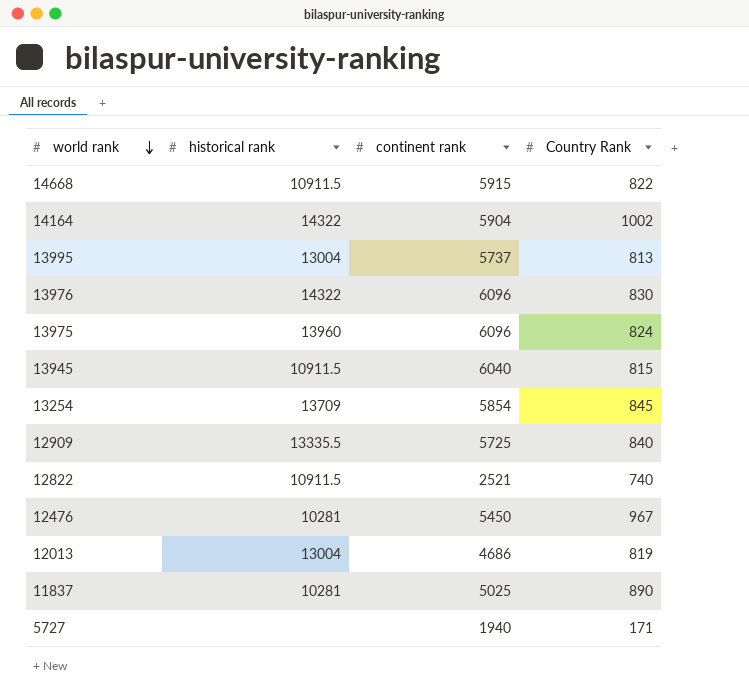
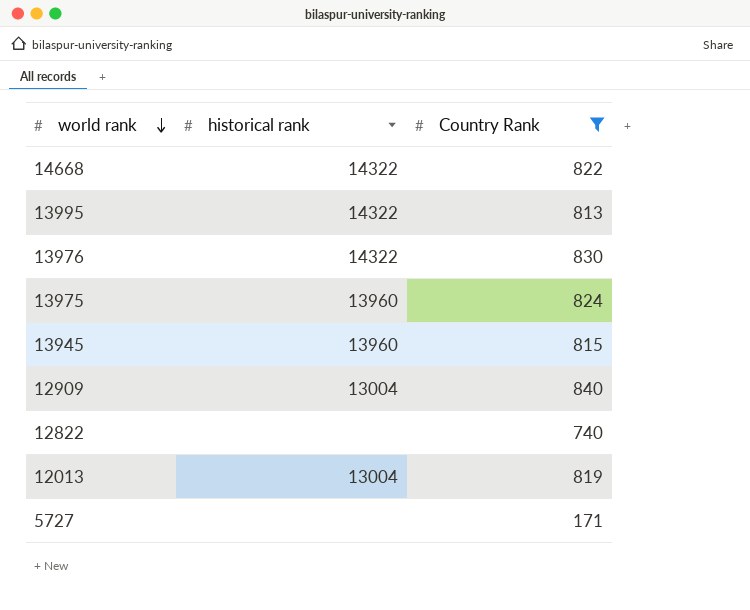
filter: none -> Country Rank <= 840
column continent rank | position: 3 -> none
14668 | historical rank: 10911.5 -> 14322
13995 | historical rank: 13004 -> 14322
13945 | historical rank: 10911.5 -> 13960
12909 | historical rank: 13335.5 -> 13004
12822 | historical rank: 10911.5 -> none

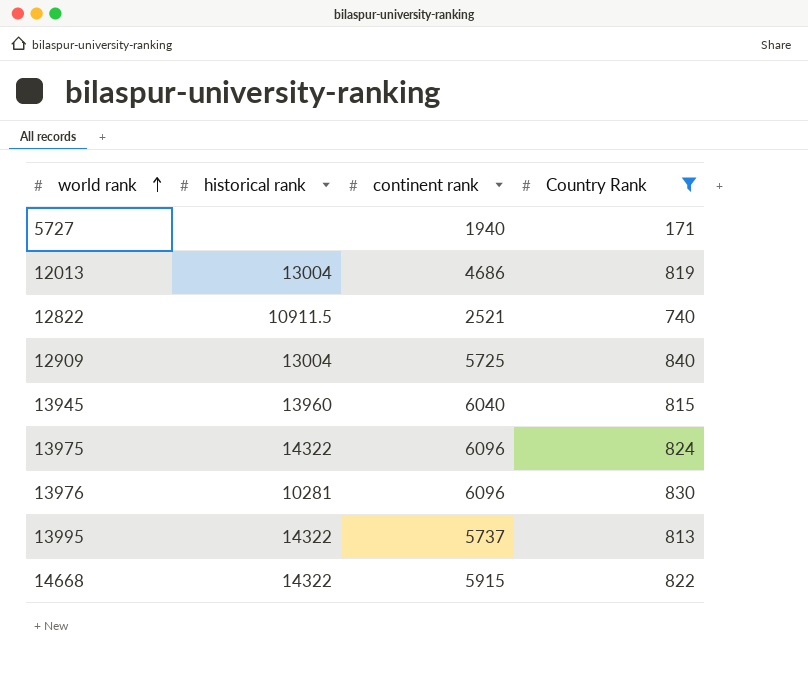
row order: world rank descending -> world rank ascending
column continent rank | position: none -> 3
12822 | historical rank: none -> 10911.5
13975 | historical rank: 13960 -> 14322
13976 | historical rank: 14322 -> 10281

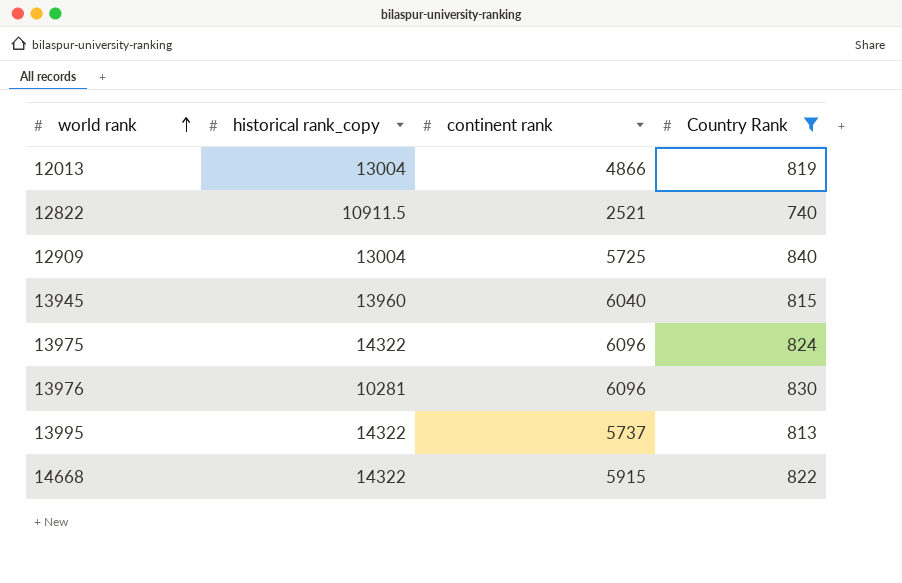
column name: historical rank -> historical rank_copy
row 5727: none | 1940 | 171 -> none
12013 | continent rank: 4686 -> 4866

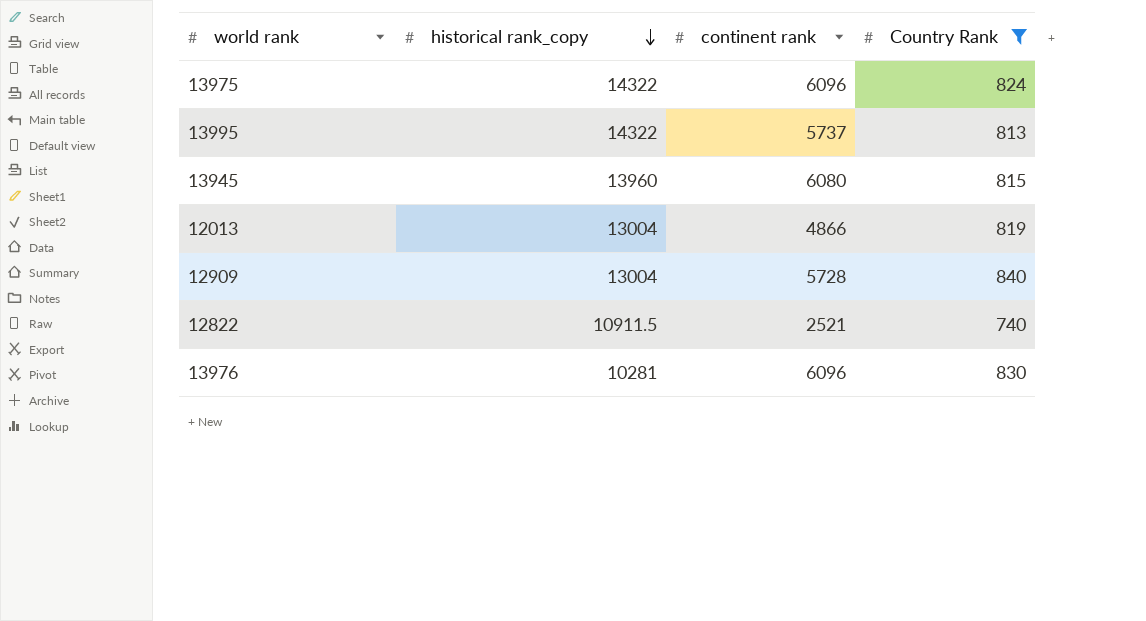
row order: world rank ascending -> historical rank_copy descending
row 14668: 14322 | 5915 | 822 -> none
13945 | continent rank: 6040 -> 6080
12909 | continent rank: 5725 -> 5728

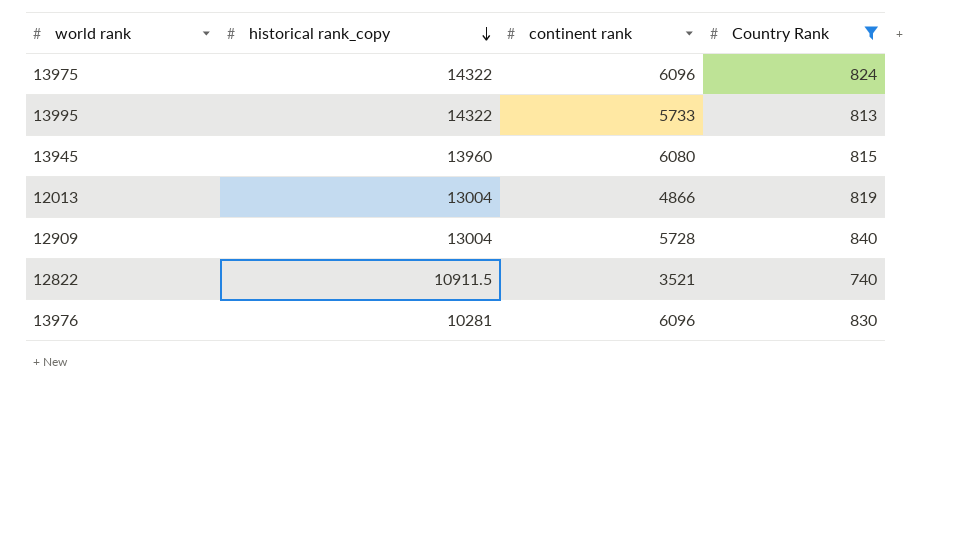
13995 | continent rank: 5737 -> 5733
12822 | continent rank: 2521 -> 3521

